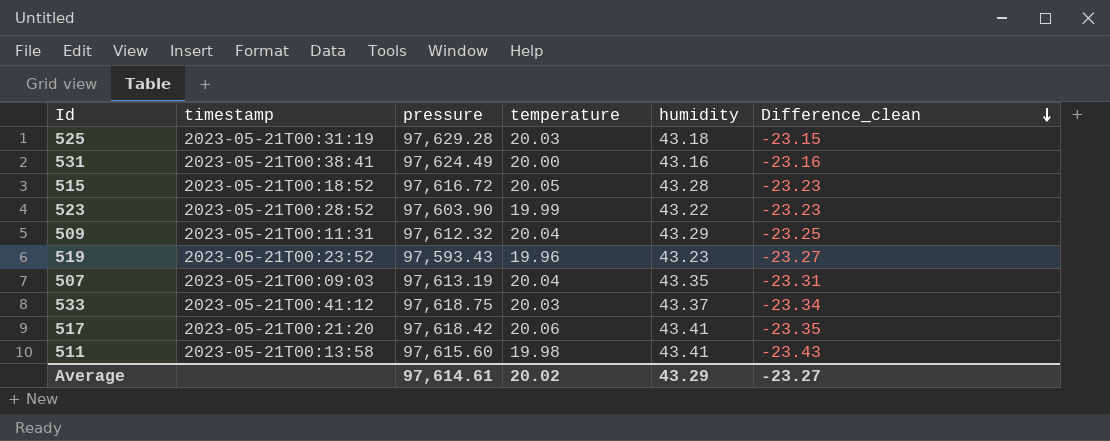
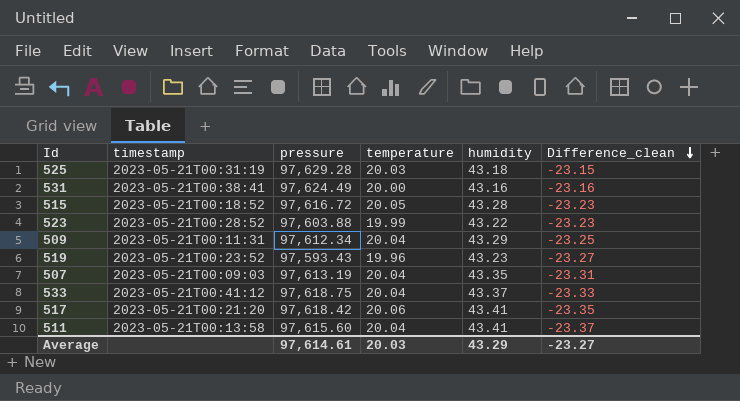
523 | pressure: 97,603.90 -> 97,603.88
509 | pressure: 97,612.32 -> 97,612.34
533 | temperature: 20.03 -> 20.04
533 | Difference_clean: -23.34 -> -23.33
511 | temperature: 19.98 -> 20.04
511 | Difference_clean: -23.43 -> -23.37
Average | temperature: 20.02 -> 20.03

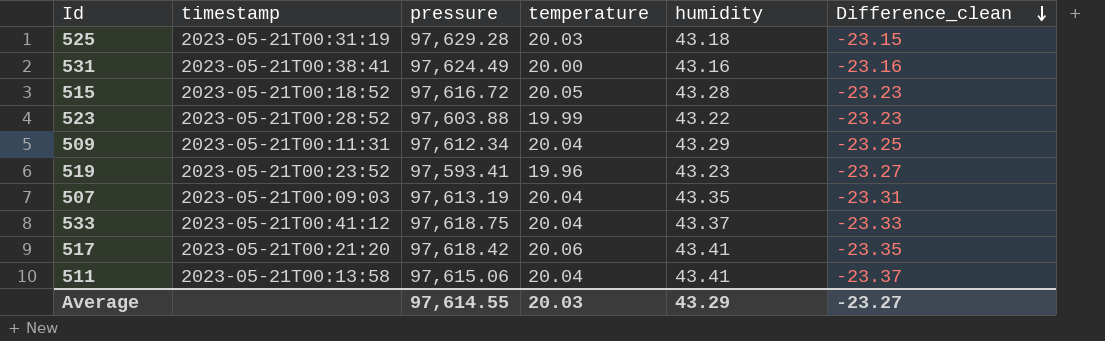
519 | pressure: 97,593.43 -> 97,593.41
511 | pressure: 97,615.60 -> 97,615.06
Average | pressure: 97,614.61 -> 97,614.55

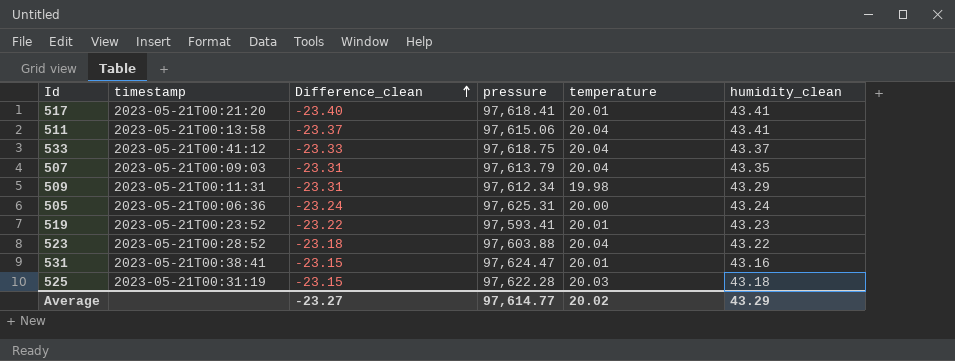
row order: Difference_clean descending -> Difference_clean ascending
column Difference_clean | position: 6 -> 3
column name: humidity -> humidity_clean
row 515: 2023-05-21T00:18:52 | 97,616.72 | 20.05 | 43.28 | -23.23 -> none
517 | Difference_clean: -23.35 -> -23.40
517 | pressure: 97,618.42 -> 97,618.41
517 | temperature: 20.06 -> 20.01
507 | pressure: 97,613.19 -> 97,613.79
509 | Difference_clean: -23.25 -> -23.31
509 | temperature: 20.04 -> 19.98
row 505: none -> 2023-05-21T00:06:36 | -23.24 | 97,625.31 | 20.00 | 43.24
519 | Difference_clean: -23.27 -> -23.22
519 | temperature: 19.96 -> 20.01
523 | Difference_clean: -23.23 -> -23.18
523 | temperature: 19.99 -> 20.04
531 | Difference_clean: -23.16 -> -23.15
531 | pressure: 97,624.49 -> 97,624.47
531 | temperature: 20.00 -> 20.01
525 | pressure: 97,629.28 -> 97,622.28
Average | pressure: 97,614.55 -> 97,614.77
Average | temperature: 20.03 -> 20.02

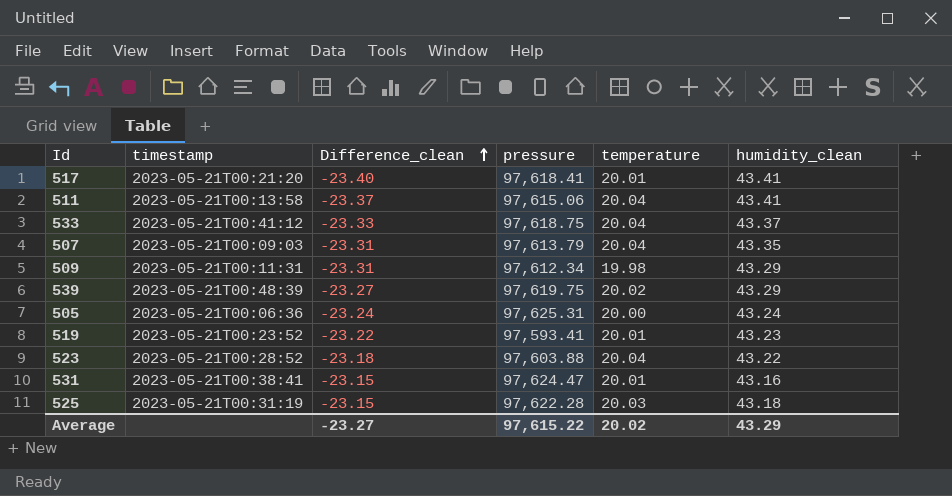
row 539: none -> 2023-05-21T00:48:39 | -23.27 | 97,619.75 | 20.02 | 43.29
Average | pressure: 97,614.77 -> 97,615.22

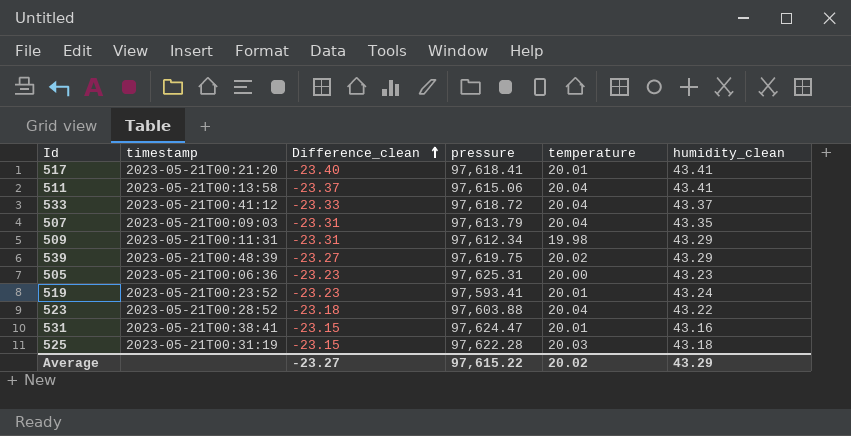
533 | pressure: 97,618.75 -> 97,618.72
505 | Difference_clean: -23.24 -> -23.23
505 | humidity_clean: 43.24 -> 43.23
519 | Difference_clean: -23.22 -> -23.23
519 | humidity_clean: 43.23 -> 43.24

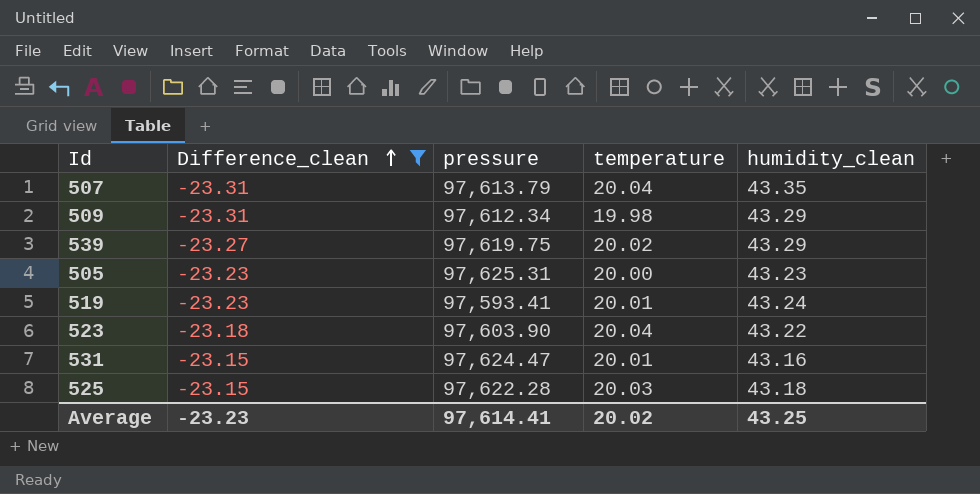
filter: none -> Difference_clean >= -23.31
column timestamp | position: 2 -> none
523 | pressure: 97,603.88 -> 97,603.90
Average | Difference_clean: -23.27 -> -23.23
Average | pressure: 97,615.22 -> 97,614.41
Average | humidity_clean: 43.29 -> 43.25

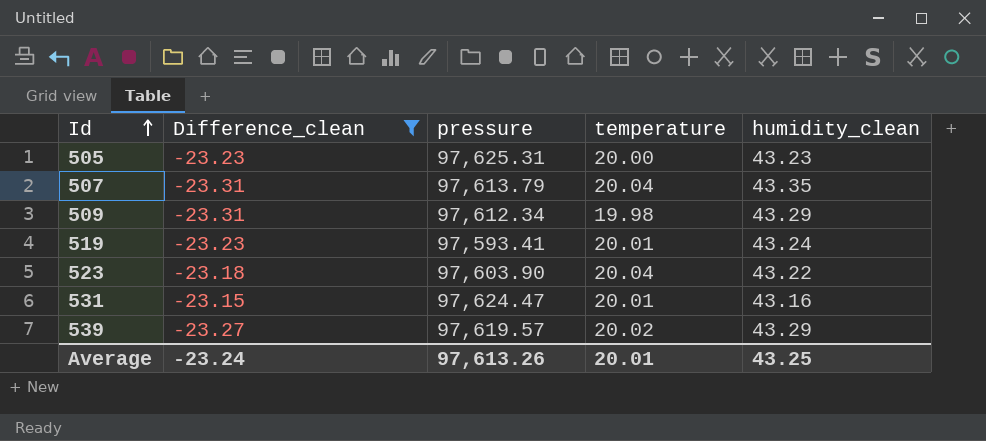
row order: Difference_clean ascending -> Id ascending
row 525: -23.15 | 97,622.28 | 20.03 | 43.18 -> none
539 | pressure: 97,619.75 -> 97,619.57
Average | Difference_clean: -23.23 -> -23.24
Average | pressure: 97,614.41 -> 97,613.26
Average | temperature: 20.02 -> 20.01

